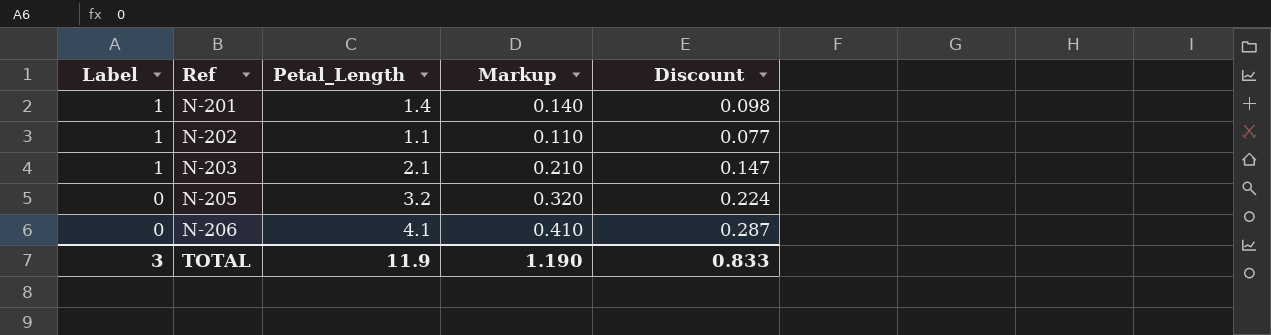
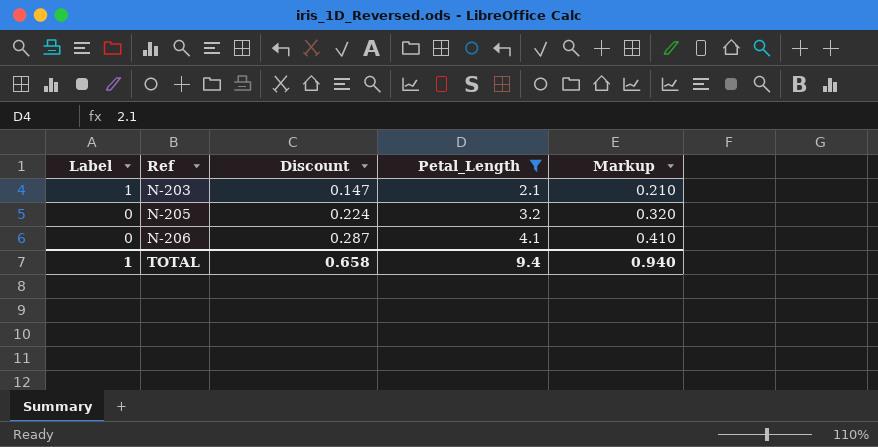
filter: none -> Petal_Length >= 2.1
column Discount | position: 5 -> 3
TOTAL | Label: 3 -> 1
TOTAL | Discount: 0.833 -> 0.658
TOTAL | Petal_Length: 11.9 -> 9.4
TOTAL | Markup: 1.190 -> 0.940

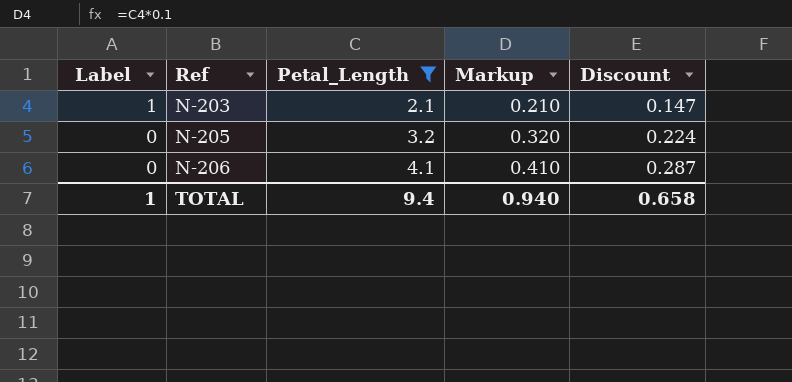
column Discount | position: 3 -> 5

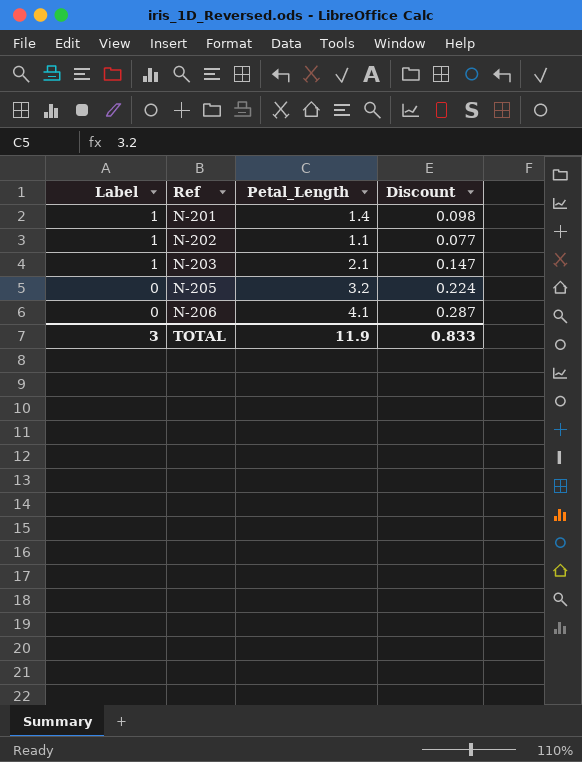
filter: Petal_Length >= 2.1 -> none
column Markup | formula: [Petal_Length] * 0.1 -> none
TOTAL | Label: 1 -> 3
TOTAL | Petal_Length: 9.4 -> 11.9
TOTAL | Discount: 0.658 -> 0.833

